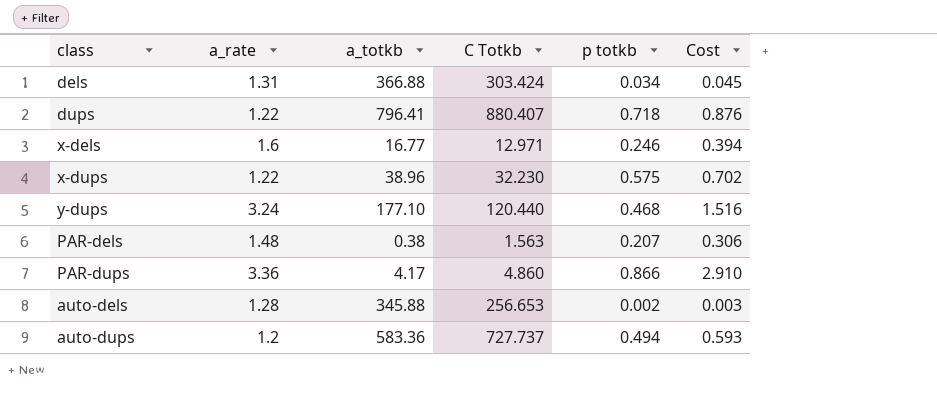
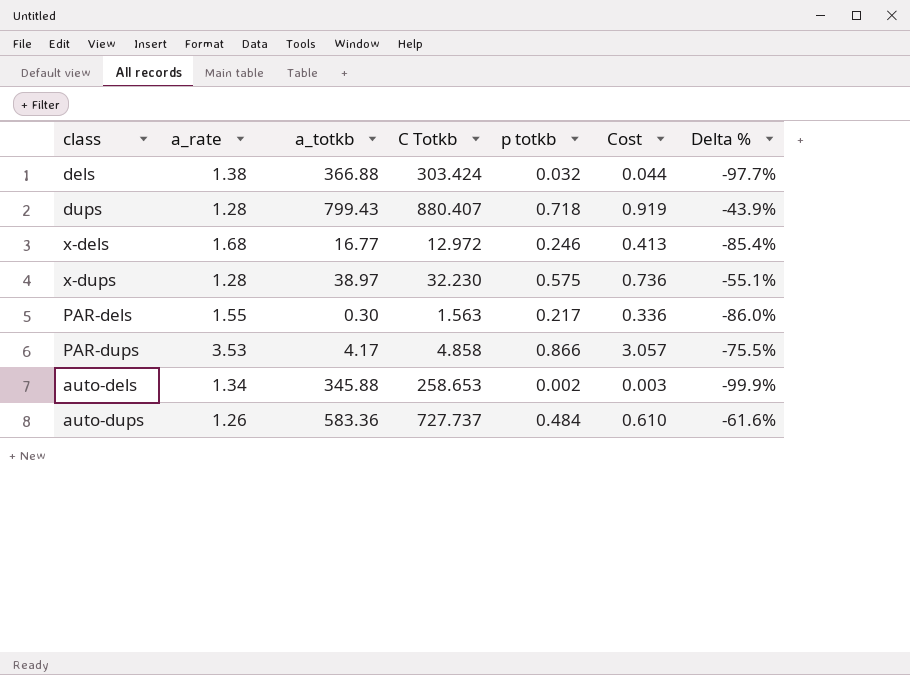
column Delta % | formula: none -> ([p totkb] - [a_rate]) / [a_rate]
row y-dups: 3.24 | 177.10 | 120.440 | 0.468 | 1.516 -> none
dels | a_rate: 1.31 -> 1.38
dels | p totkb: 0.034 -> 0.032
dels | Cost: 0.045 -> 0.044
dups | a_rate: 1.22 -> 1.28
dups | a_totkb: 796.41 -> 799.43
dups | Cost: 0.876 -> 0.919
x-dels | a_rate: 1.6 -> 1.68
x-dels | C Totkb: 12.971 -> 12.972
x-dels | Cost: 0.394 -> 0.413
x-dups | a_rate: 1.22 -> 1.28
x-dups | a_totkb: 38.96 -> 38.97
x-dups | Cost: 0.702 -> 0.736
PAR-dels | a_rate: 1.48 -> 1.55
PAR-dels | a_totkb: 0.38 -> 0.30
PAR-dels | p totkb: 0.207 -> 0.217
PAR-dels | Cost: 0.306 -> 0.336
PAR-dups | a_rate: 3.36 -> 3.53
PAR-dups | C Totkb: 4.860 -> 4.858
PAR-dups | Cost: 2.910 -> 3.057
auto-dels | a_rate: 1.28 -> 1.34
auto-dels | C Totkb: 256.653 -> 258.653
auto-dups | a_rate: 1.2 -> 1.26
auto-dups | p totkb: 0.494 -> 0.484
auto-dups | Cost: 0.593 -> 0.610

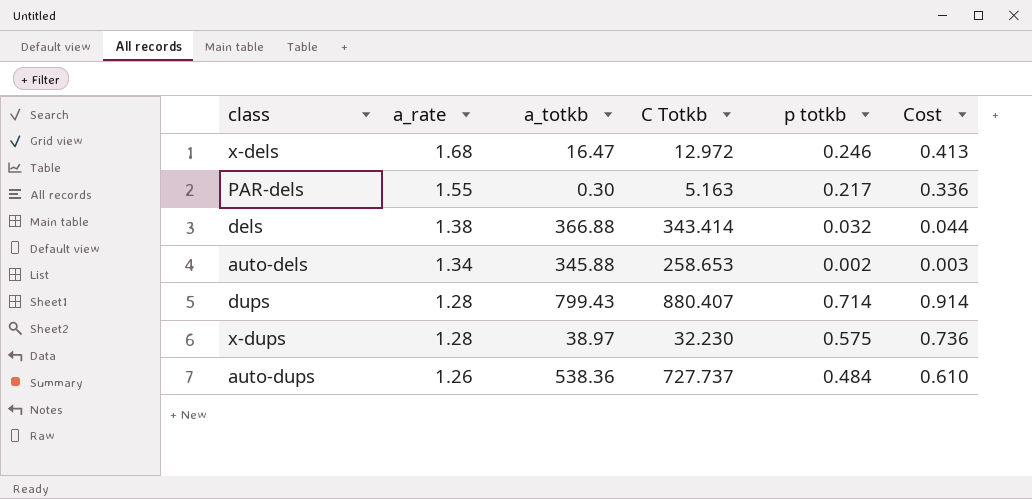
row order: none -> a_rate descending
column Delta % | formula: ([p totkb] - [a_rate]) / [a_rate] -> none
row PAR-dups: 3.53 | 4.17 | 4.858 | 0.866 | 3.057 | -75.5% -> none
x-dels | a_totkb: 16.77 -> 16.47
PAR-dels | C Totkb: 1.563 -> 5.163
dels | C Totkb: 303.424 -> 343.414
dups | p totkb: 0.718 -> 0.714
dups | Cost: 0.919 -> 0.914
auto-dups | a_totkb: 583.36 -> 538.36

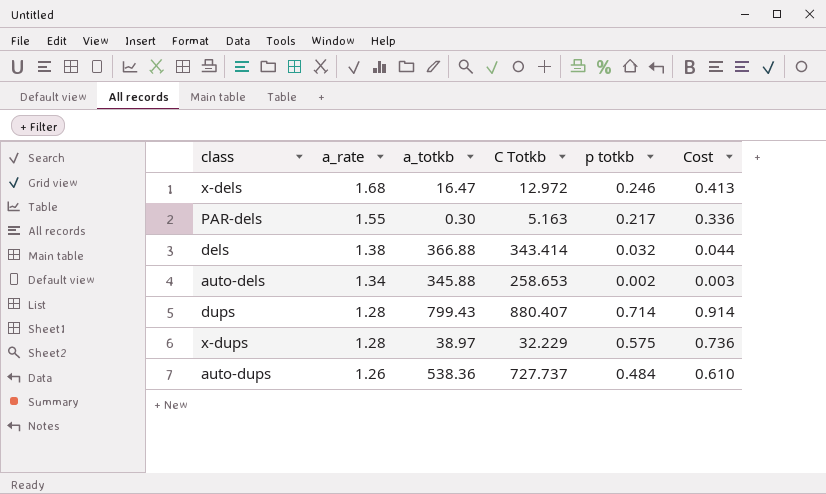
x-dups | C Totkb: 32.230 -> 32.229

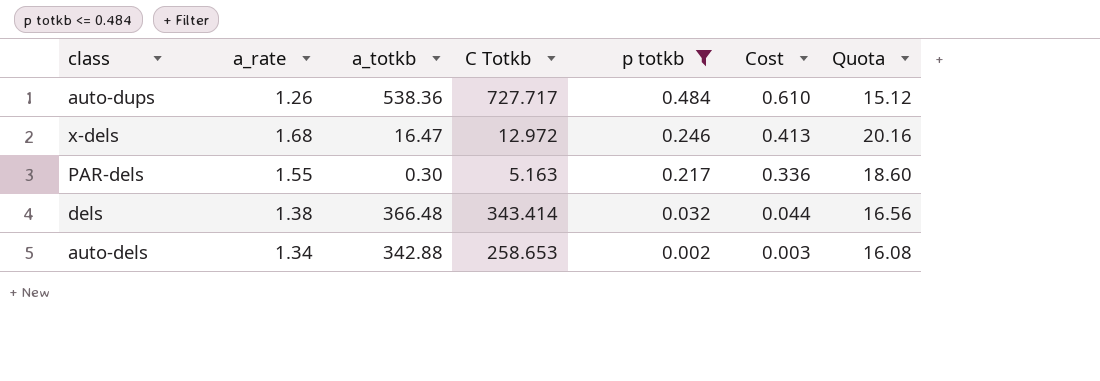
filter: none -> p totkb <= 0.484
row order: a_rate descending -> p totkb descending
column Quota | formula: none -> [a_rate] * 12
auto-dups | C Totkb: 727.737 -> 727.717
dels | a_totkb: 366.88 -> 366.48
auto-dels | a_totkb: 345.88 -> 342.88

